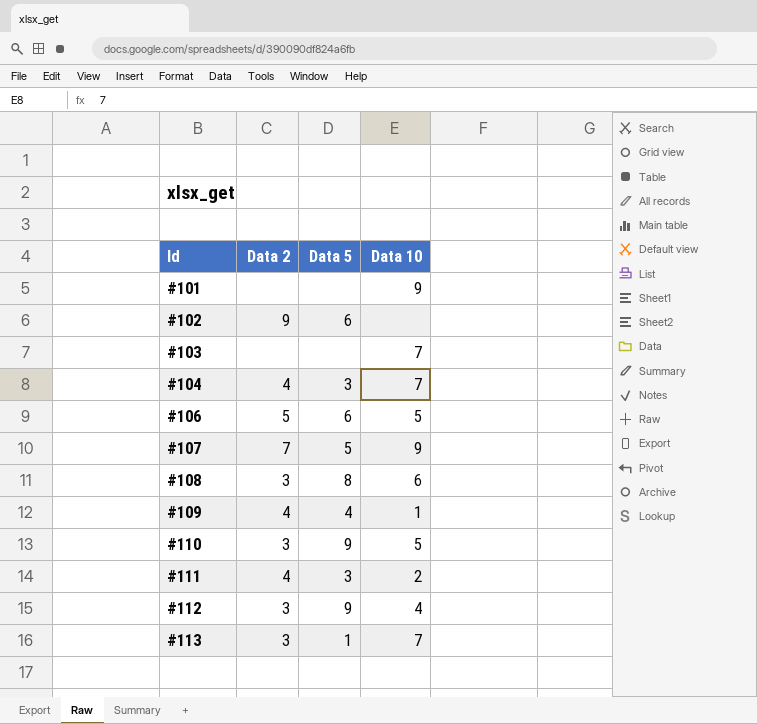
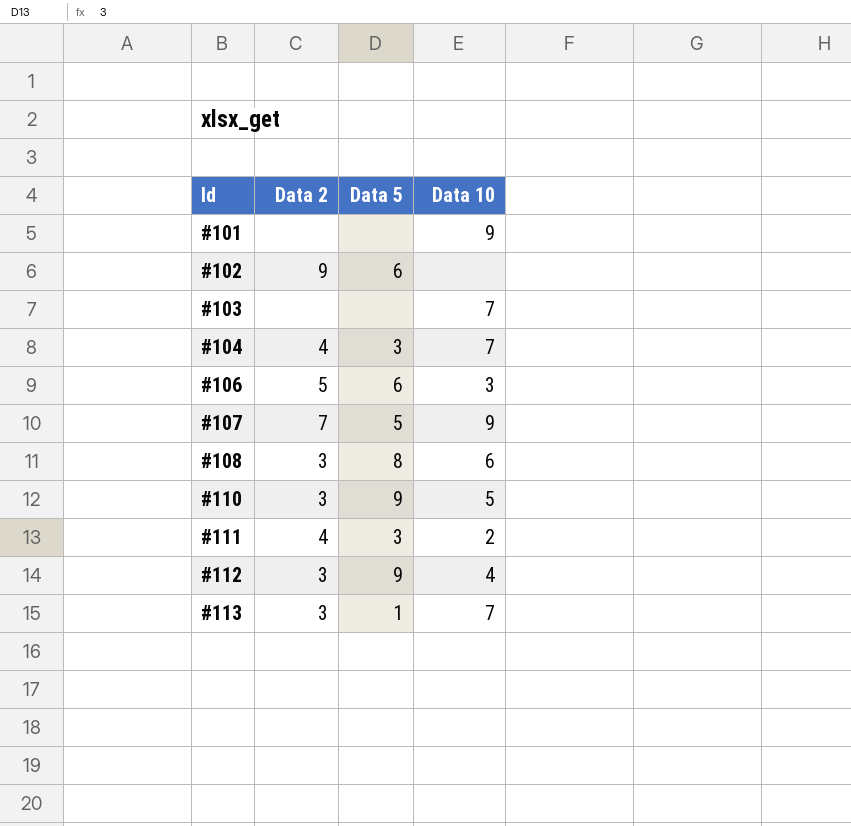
row #109: 4 | 4 | 1 -> none
#106 | Data 10: 5 -> 3

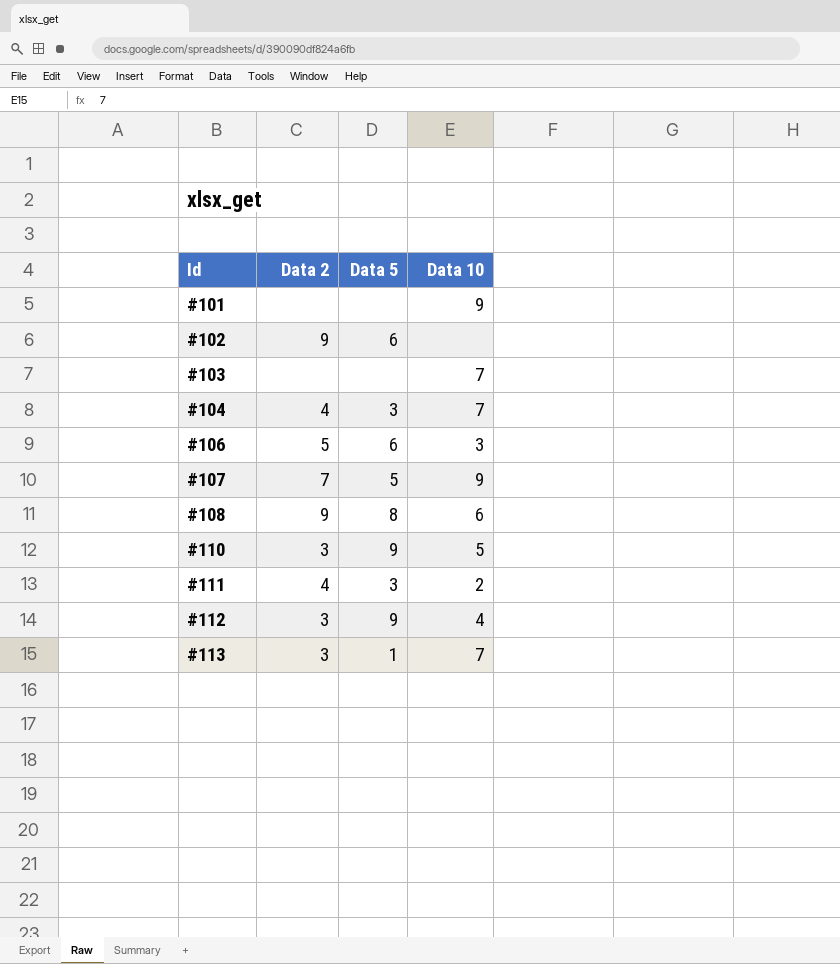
#108 | Data 2: 3 -> 9

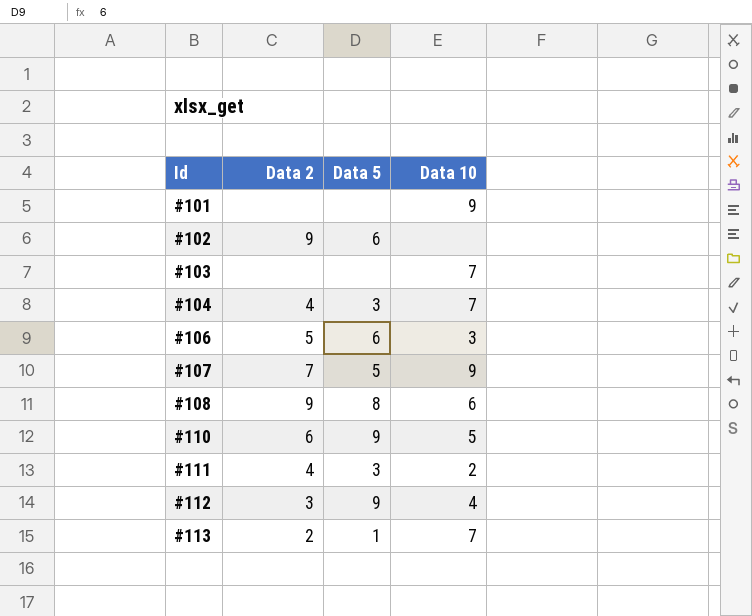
#110 | Data 2: 3 -> 6
#113 | Data 2: 3 -> 2

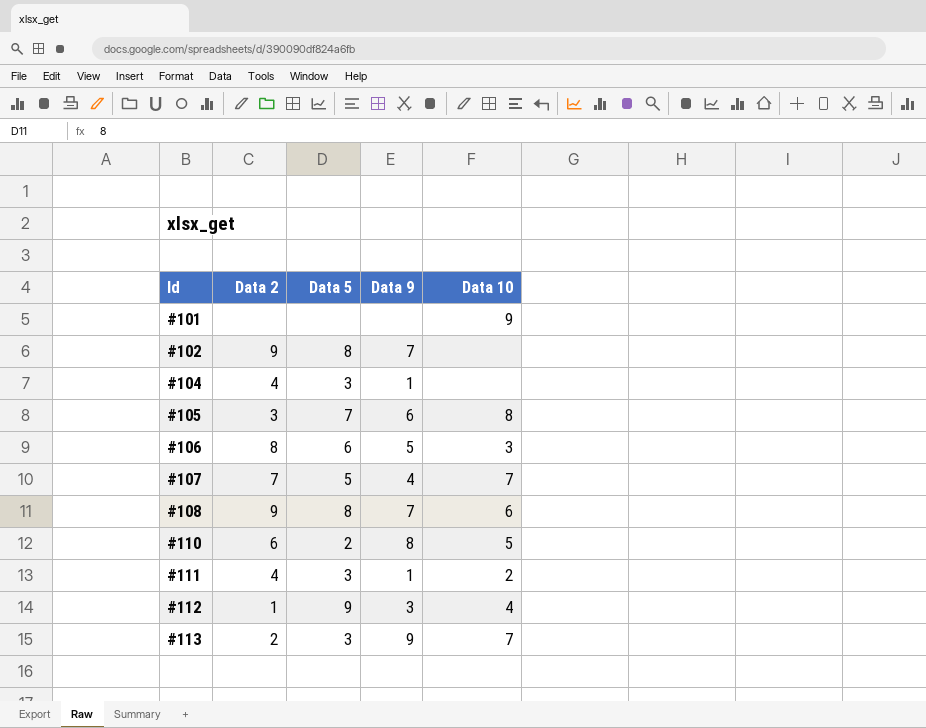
column Data 9 | position: none -> 4
row #103: none | none | 7 -> none
#102 | Data 5: 6 -> 8
#104 | Data 10: 7 -> none
row #105: none -> 3 | 7 | 6 | 8
#106 | Data 2: 5 -> 8
#107 | Data 10: 9 -> 7
#110 | Data 5: 9 -> 2
#112 | Data 2: 3 -> 1
#113 | Data 5: 1 -> 3

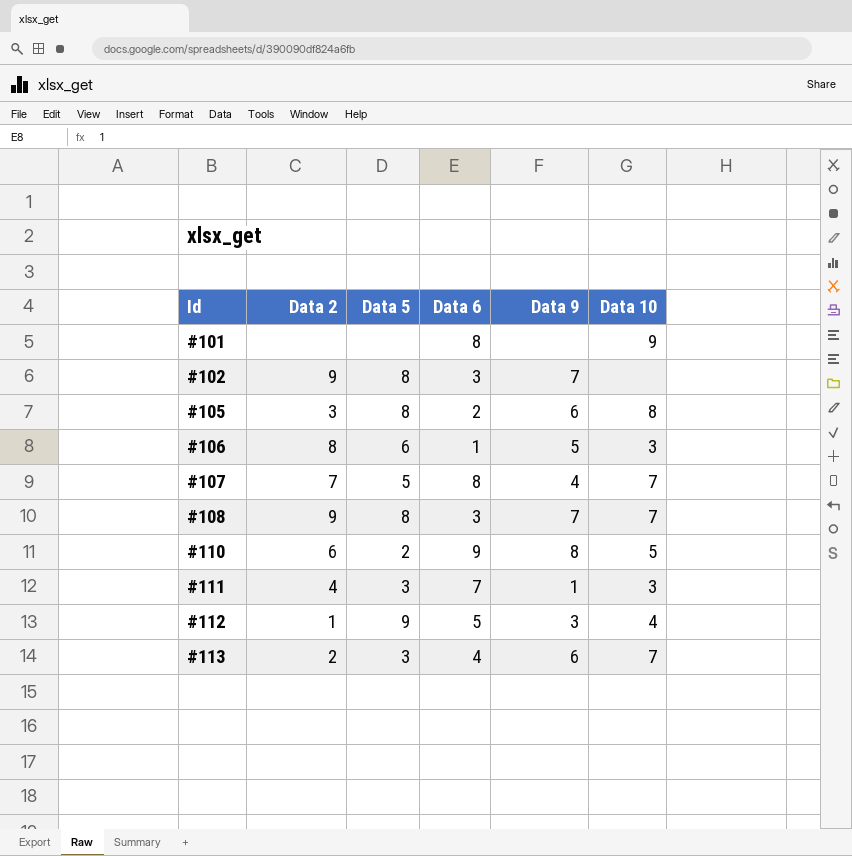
column Data 6 | position: none -> 4
row #104: 4 | 3 | 1 | none -> none
#105 | Data 5: 7 -> 8
#108 | Data 10: 6 -> 7
#111 | Data 10: 2 -> 3
#113 | Data 9: 9 -> 6

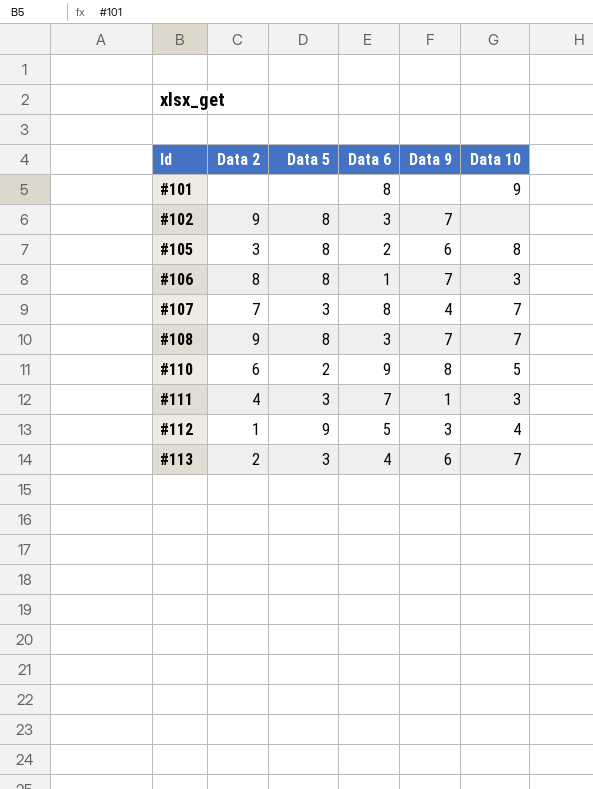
#106 | Data 5: 6 -> 8
#106 | Data 9: 5 -> 7
#107 | Data 5: 5 -> 3

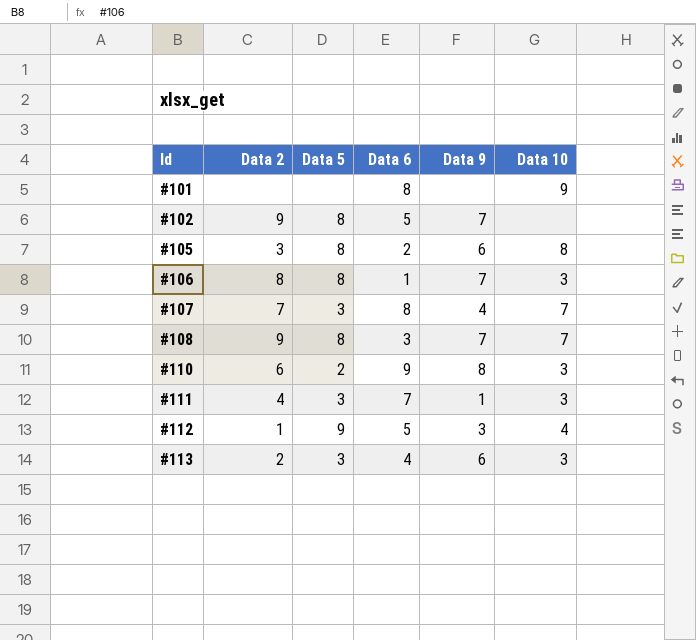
#102 | Data 6: 3 -> 5
#110 | Data 10: 5 -> 3
#113 | Data 10: 7 -> 3

